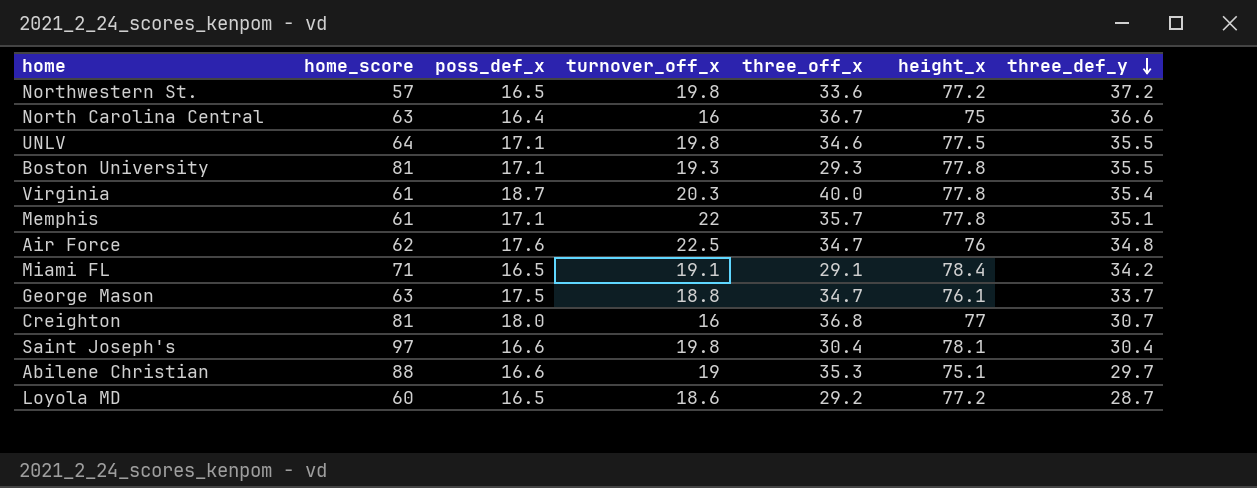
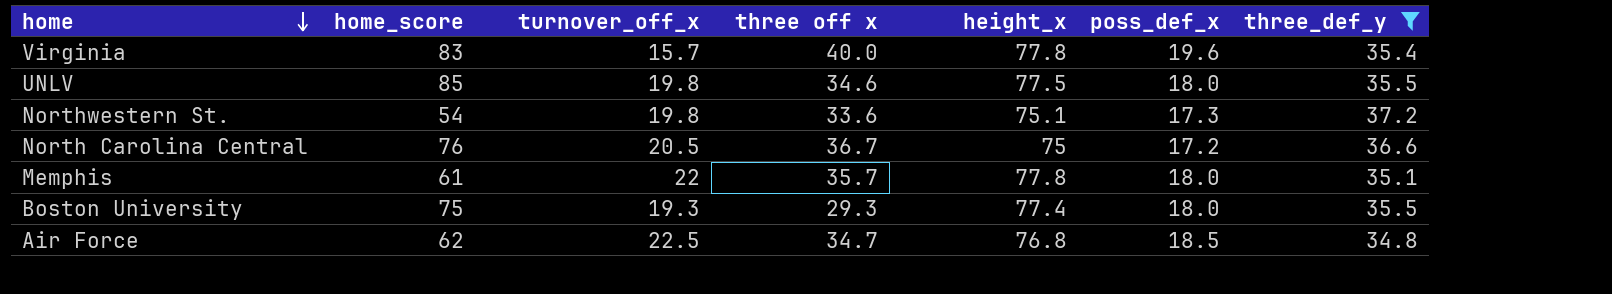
filter: none -> three_def_y >= 34.8
row order: three_def_y descending -> home descending
column name: three_off_x -> three off x
column poss_def_x | position: 3 -> 6
Virginia | home_score: 61 -> 83
Virginia | turnover_off_x: 20.3 -> 15.7
Virginia | poss_def_x: 18.7 -> 19.6
UNLV | home_score: 64 -> 85
UNLV | poss_def_x: 17.1 -> 18.0
Northwestern St. | home_score: 57 -> 54
Northwestern St. | height_x: 77.2 -> 75.1
Northwestern St. | poss_def_x: 16.5 -> 17.3
North Carolina Central | home_score: 63 -> 76
North Carolina Central | turnover_off_x: 16 -> 20.5
North Carolina Central | poss_def_x: 16.4 -> 17.2
Memphis | poss_def_x: 17.1 -> 18.0
Boston University | home_score: 81 -> 75
Boston University | height_x: 77.8 -> 77.4
Boston University | poss_def_x: 17.1 -> 18.0
Air Force | height_x: 76 -> 76.8
Air Force | poss_def_x: 17.6 -> 18.5

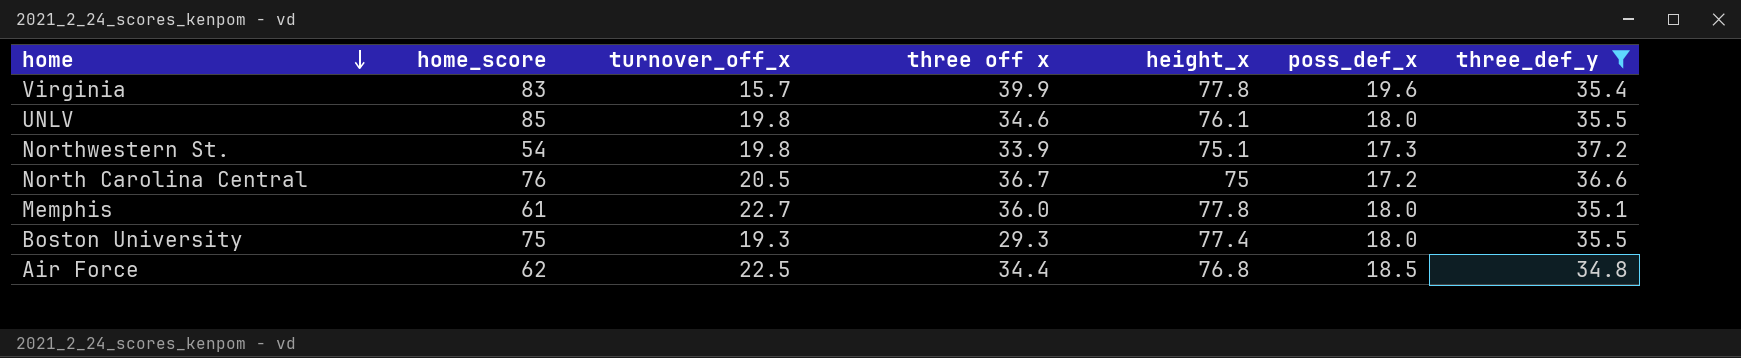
Virginia | three off x: 40.0 -> 39.9
UNLV | height_x: 77.5 -> 76.1
Northwestern St. | three off x: 33.6 -> 33.9
Memphis | turnover_off_x: 22 -> 22.7
Memphis | three off x: 35.7 -> 36.0
Air Force | three off x: 34.7 -> 34.4

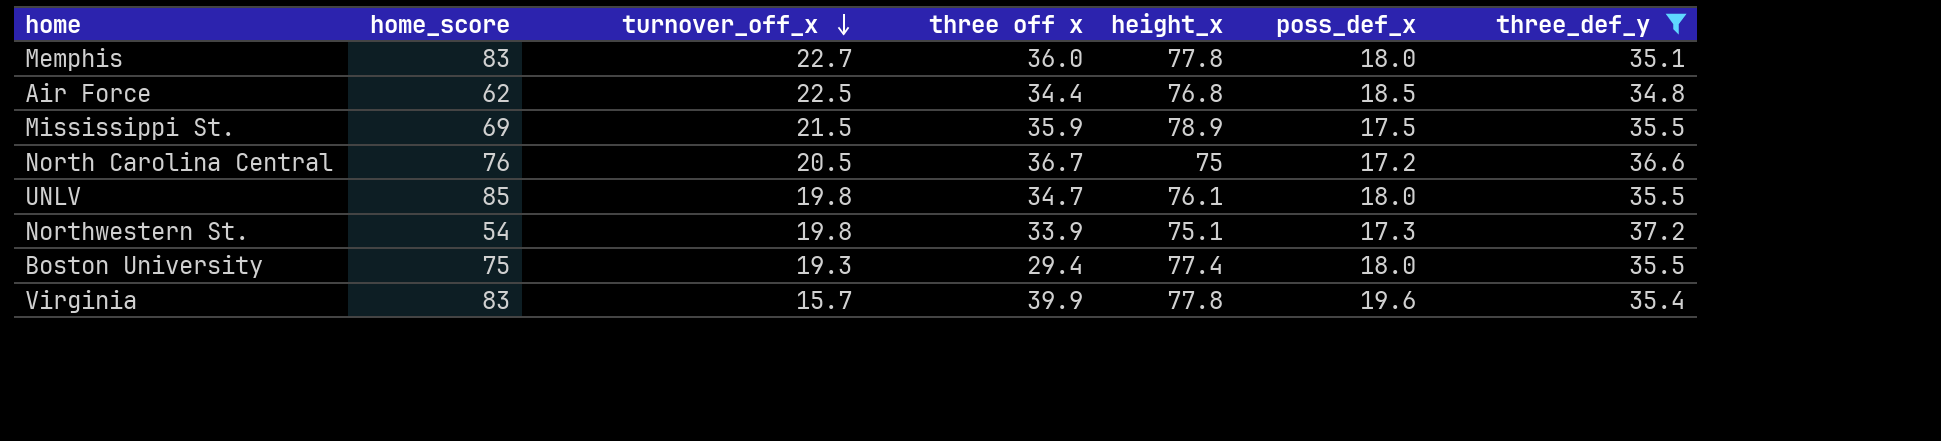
row order: home descending -> turnover_off_x descending
Memphis | home_score: 61 -> 83
row Mississippi St.: none -> 69 | 21.5 | 35.9 | 78.9 | 17.5 | 35.5
UNLV | three off x: 34.6 -> 34.7
Boston University | three off x: 29.3 -> 29.4

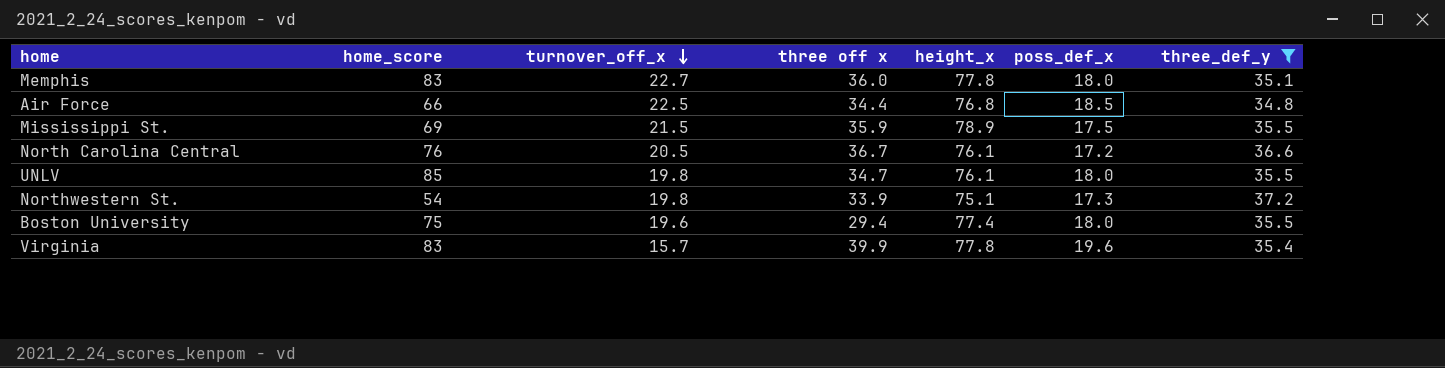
Air Force | home_score: 62 -> 66
North Carolina Central | height_x: 75 -> 76.1
Boston University | turnover_off_x: 19.3 -> 19.6

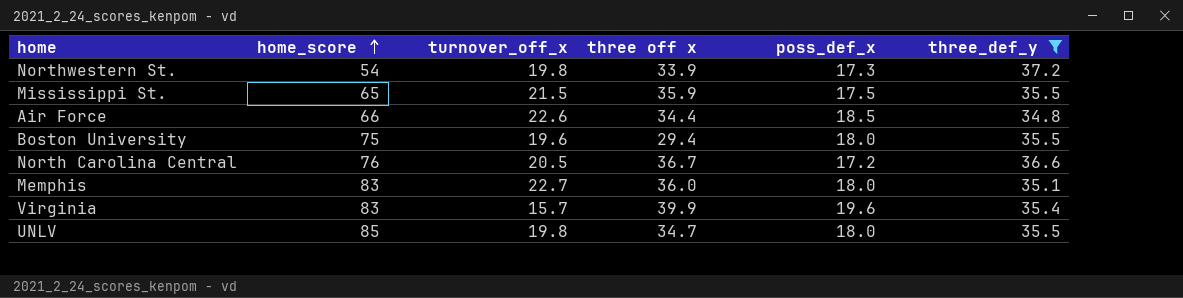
row order: turnover_off_x descending -> home_score ascending
column height_x | position: 5 -> none
Mississippi St. | home_score: 69 -> 65
Air Force | turnover_off_x: 22.5 -> 22.6

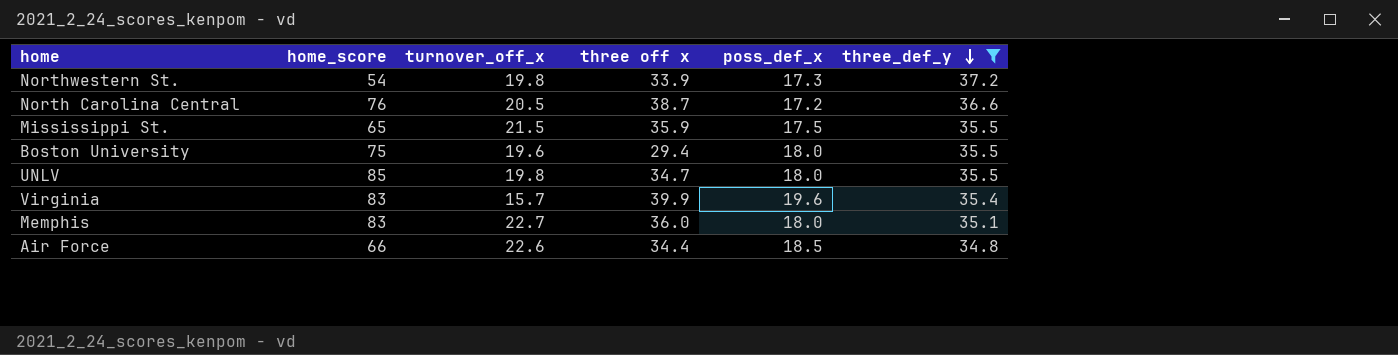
row order: home_score ascending -> three_def_y descending
North Carolina Central | three off x: 36.7 -> 38.7

